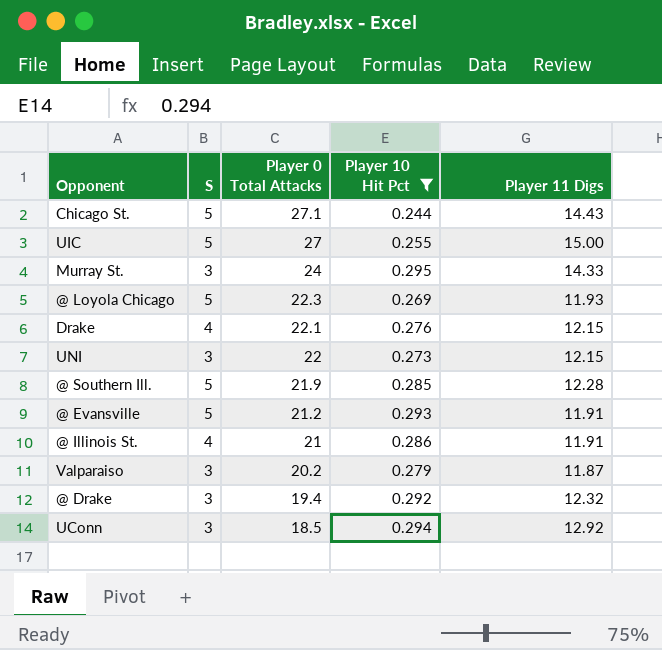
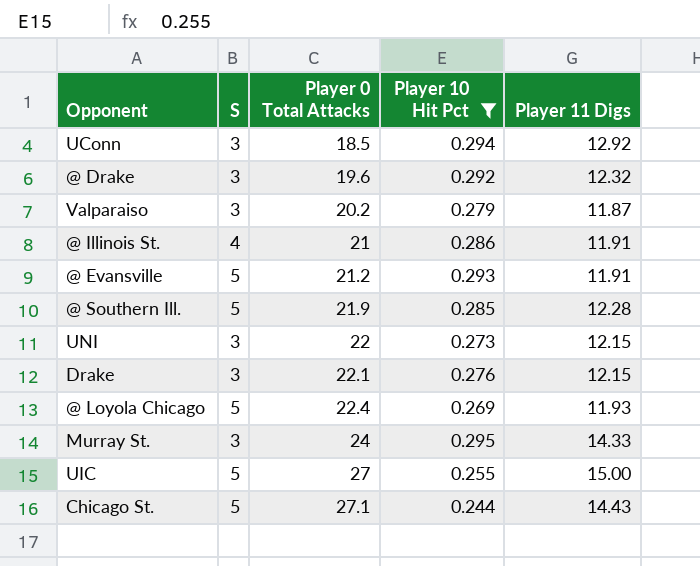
row order: Player 0 Total Attacks descending -> Player 0 Total Attacks ascending
@ Drake | Player 0 Total Attacks: 19.4 -> 19.6
Drake | S: 4 -> 3
@ Loyola Chicago | Player 0 Total Attacks: 22.3 -> 22.4

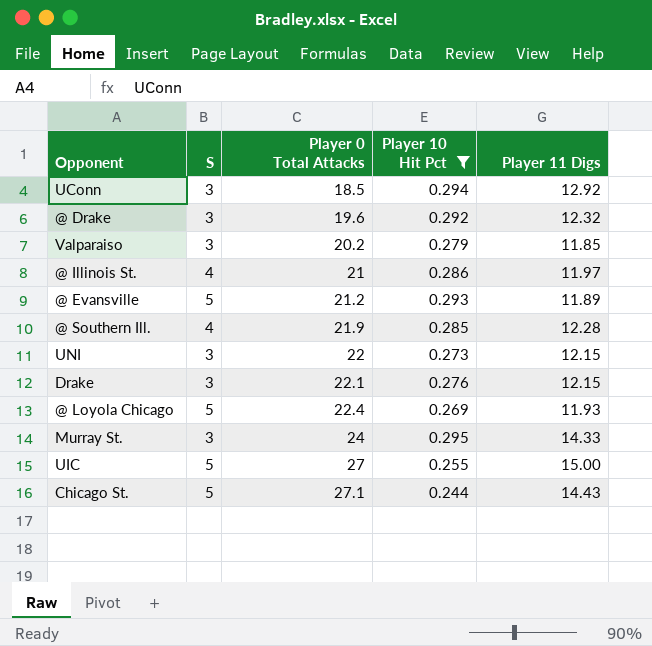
Valparaiso | Player 11 Digs: 11.87 -> 11.85
@ Illinois St. | Player 11 Digs: 11.91 -> 11.97
@ Evansville | Player 11 Digs: 11.91 -> 11.89
@ Southern Ill. | S: 5 -> 4

